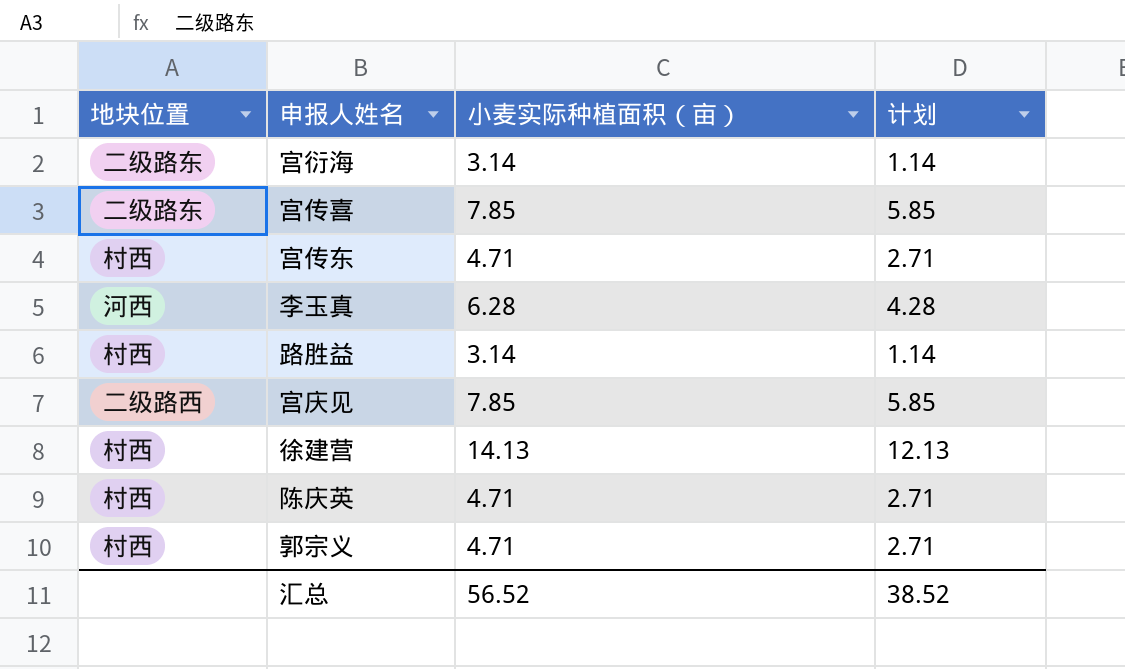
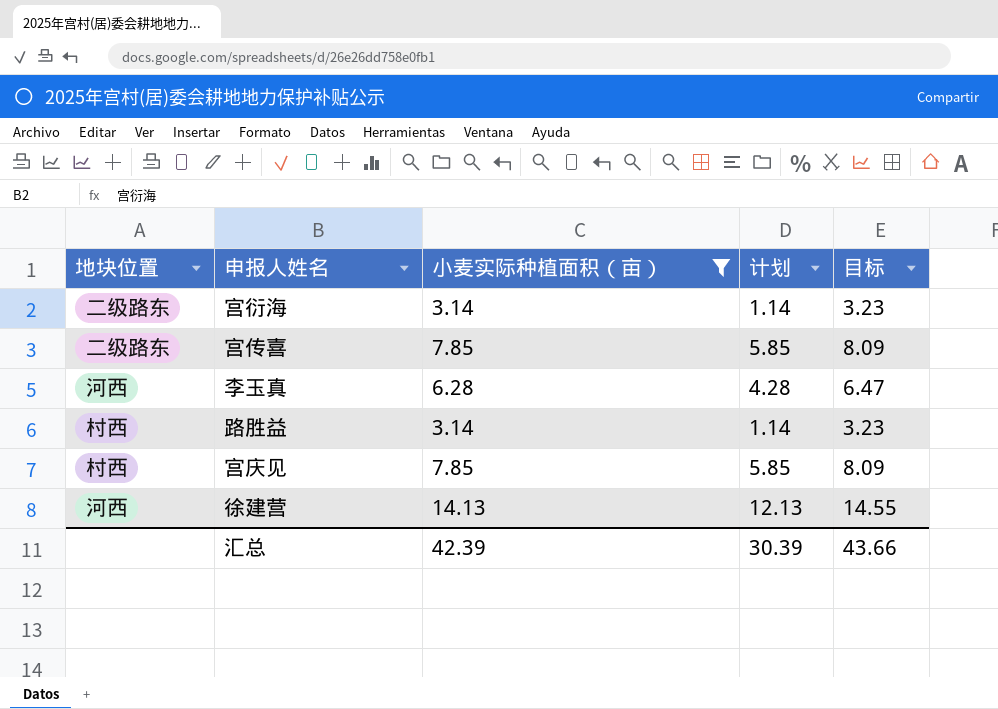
filter: none -> 小麦实际种植面积（亩） != 4.71
column 目标 | formula: none -> [小麦实际种植面积（亩）] * 1.03
宫庆见 | 地块位置: 二级路西 -> 村西
徐建营 | 地块位置: 村西 -> 河西
汇总 | 小麦实际种植面积（亩）: 56.52 -> 42.39
汇总 | 计划: 38.52 -> 30.39

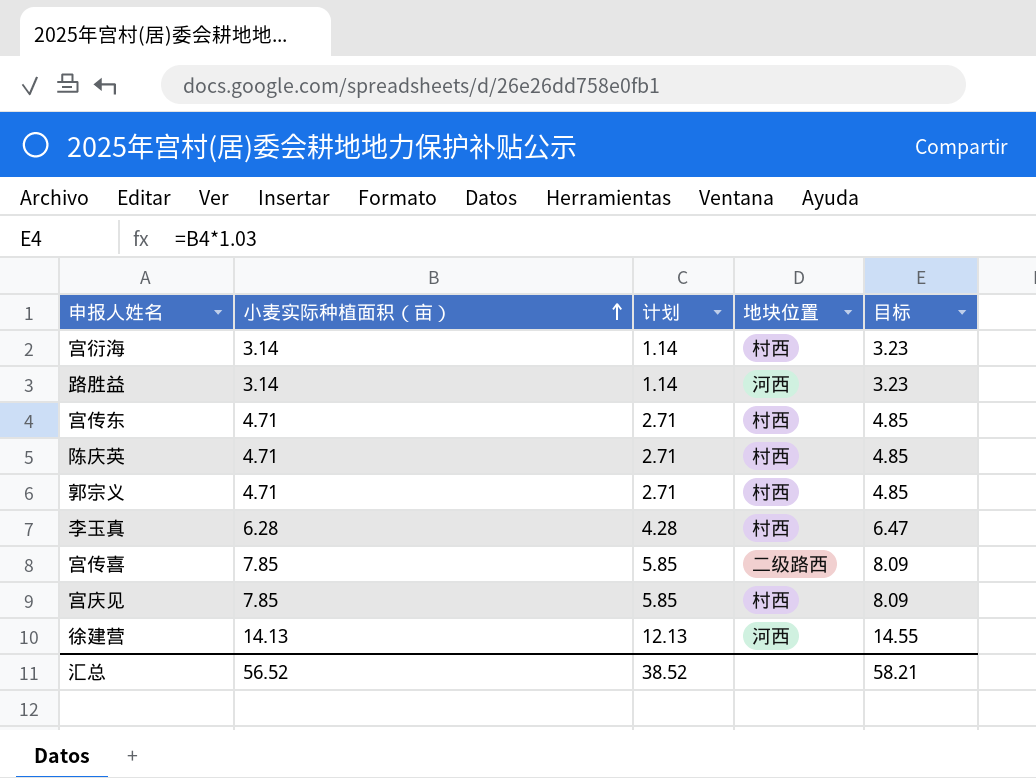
filter: 小麦实际种植面积（亩） != 4.71 -> none
row order: none -> 小麦实际种植面积（亩） ascending
column 地块位置 | position: 1 -> 4
宫衍海 | 地块位置: 二级路东 -> 村西
路胜益 | 地块位置: 村西 -> 河西
李玉真 | 地块位置: 河西 -> 村西
宫传喜 | 地块位置: 二级路东 -> 二级路西
汇总 | 小麦实际种植面积（亩）: 42.39 -> 56.52
汇总 | 计划: 30.39 -> 38.52
汇总 | 目标: 43.66 -> 58.21

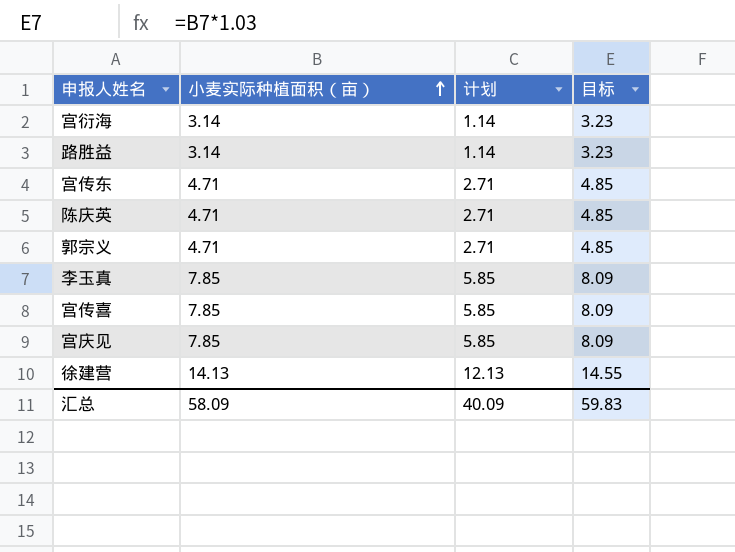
column 地块位置 | position: 4 -> none
李玉真 | 小麦实际种植面积（亩）: 6.28 -> 7.85
李玉真 | 计划: 4.28 -> 5.85
李玉真 | 目标: 6.47 -> 8.09
汇总 | 小麦实际种植面积（亩）: 56.52 -> 58.09
汇总 | 计划: 38.52 -> 40.09
汇总 | 目标: 58.21 -> 59.83

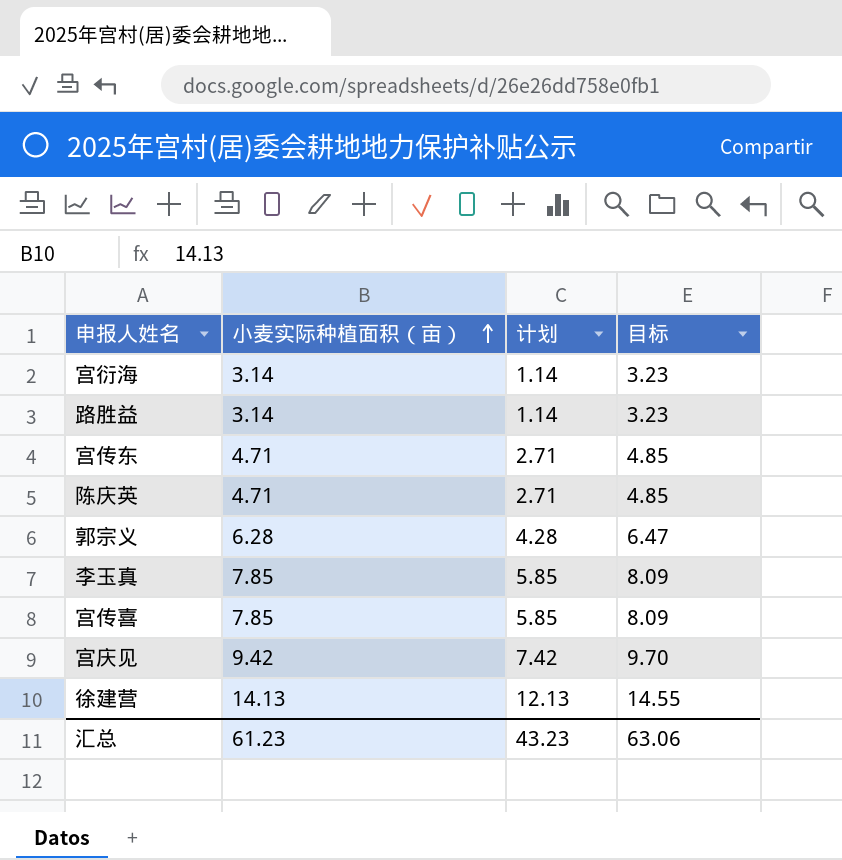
郭宗义 | 小麦实际种植面积（亩）: 4.71 -> 6.28
郭宗义 | 计划: 2.71 -> 4.28
郭宗义 | 目标: 4.85 -> 6.47
宫庆见 | 小麦实际种植面积（亩）: 7.85 -> 9.42
宫庆见 | 计划: 5.85 -> 7.42
宫庆见 | 目标: 8.09 -> 9.70
汇总 | 小麦实际种植面积（亩）: 58.09 -> 61.23
汇总 | 计划: 40.09 -> 43.23
汇总 | 目标: 59.83 -> 63.06

